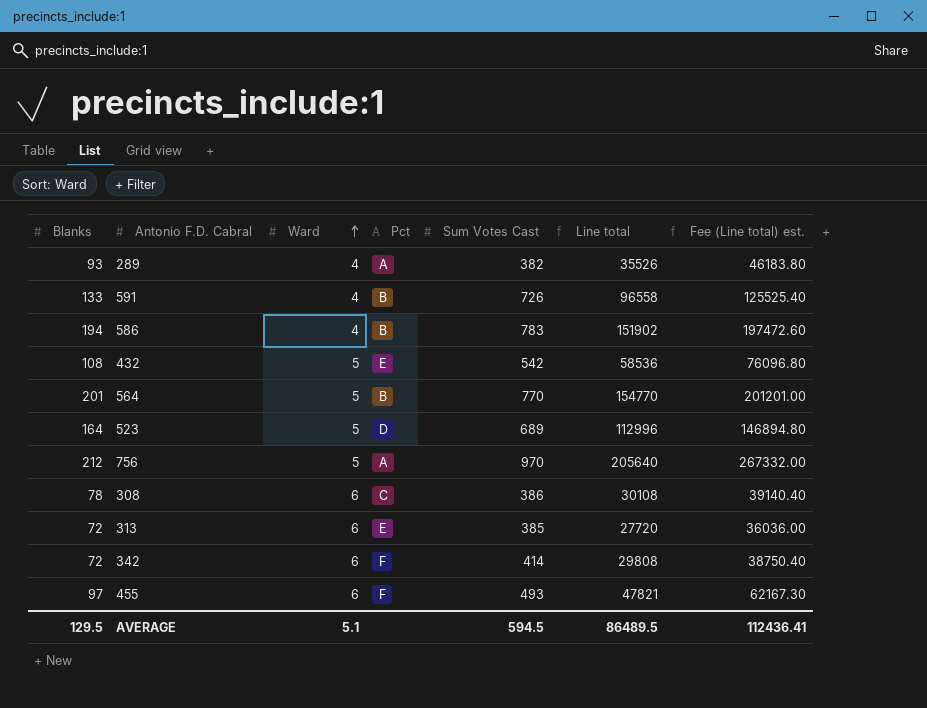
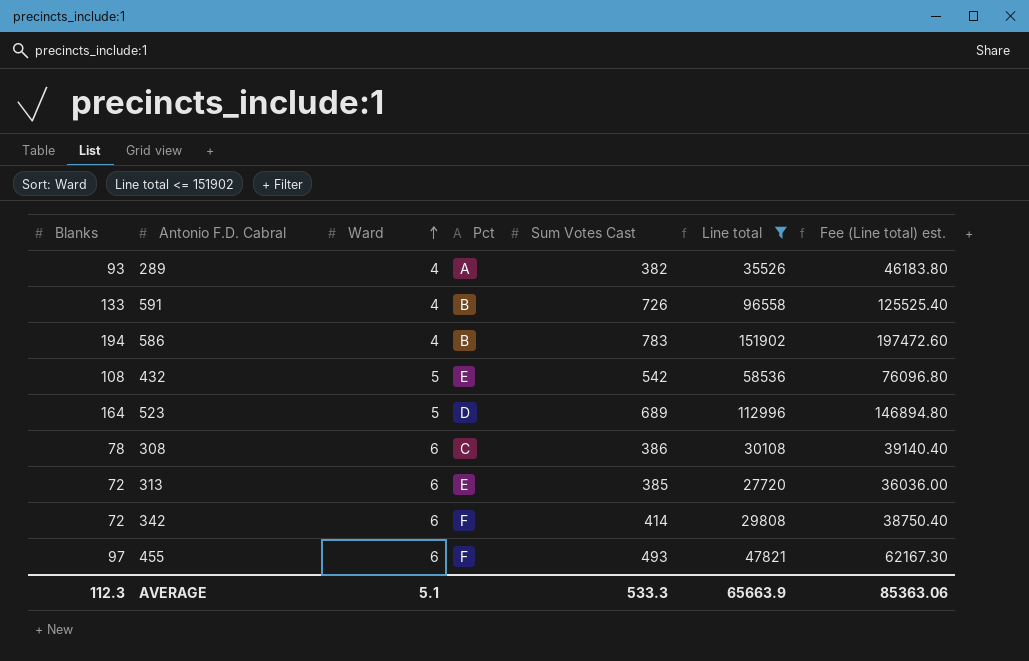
filter: none -> Line total <= 151902
AVERAGE | Blanks: 129.5 -> 112.3
AVERAGE | Sum Votes Cast: 594.5 -> 533.3
AVERAGE | Line total: 86489.5 -> 65663.9
AVERAGE | Fee (Line total) est.: 112436.41 -> 85363.06

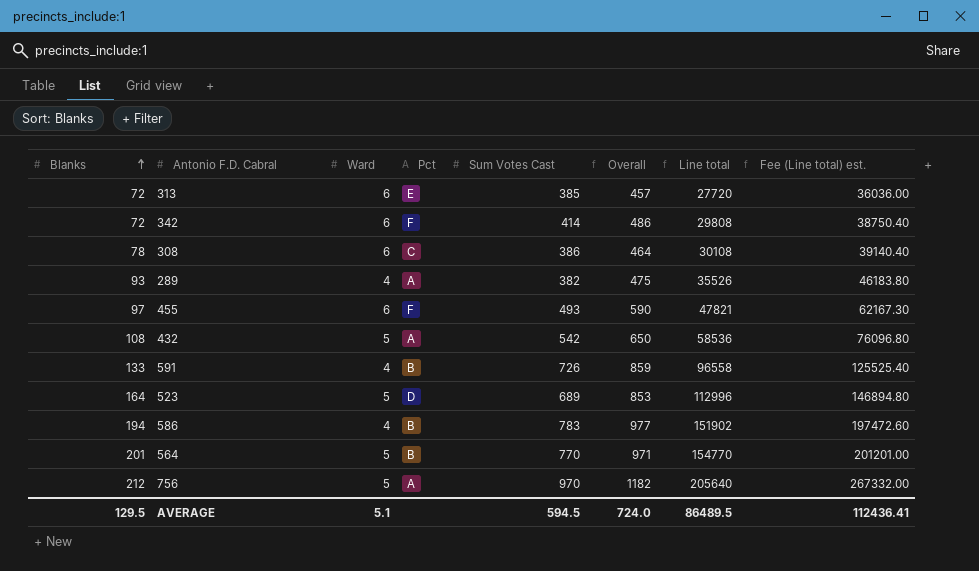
filter: Line total <= 151902 -> none
row order: Ward ascending -> Blanks ascending
column Overall | formula: none -> [Blanks] + [Sum Votes Cast]
432 | Pct: E -> A
AVERAGE | Blanks: 112.3 -> 129.5
AVERAGE | Sum Votes Cast: 533.3 -> 594.5
AVERAGE | Line total: 65663.9 -> 86489.5
AVERAGE | Fee (Line total) est.: 85363.06 -> 112436.41

